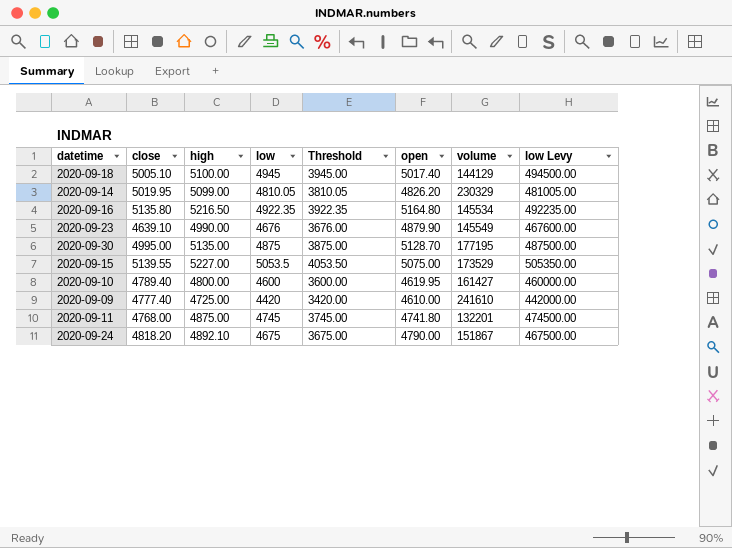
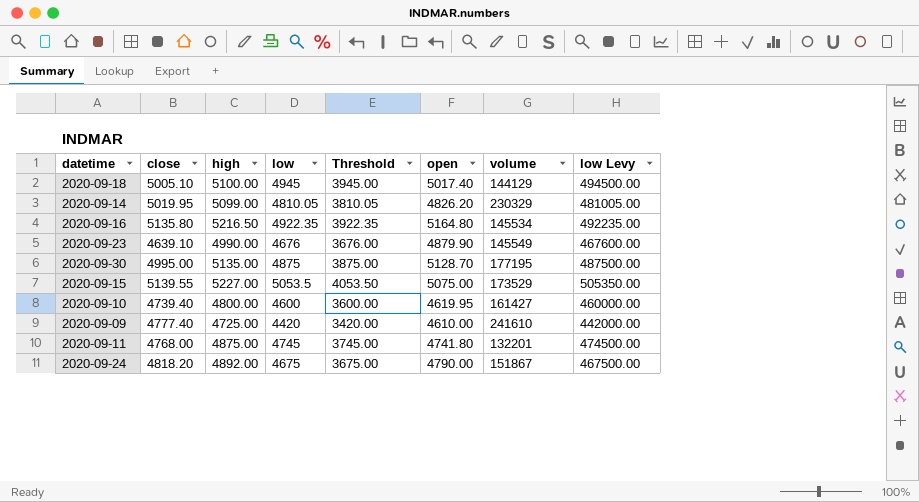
2020-09-10 | close: 4789.40 -> 4739.40
2020-09-24 | high: 4892.10 -> 4892.00

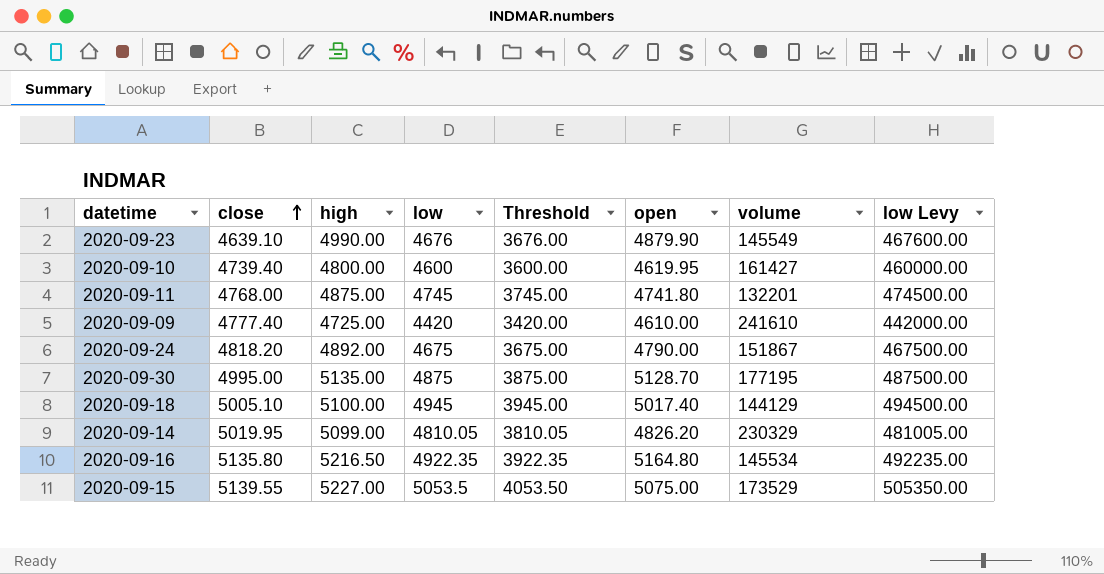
row order: none -> close ascending

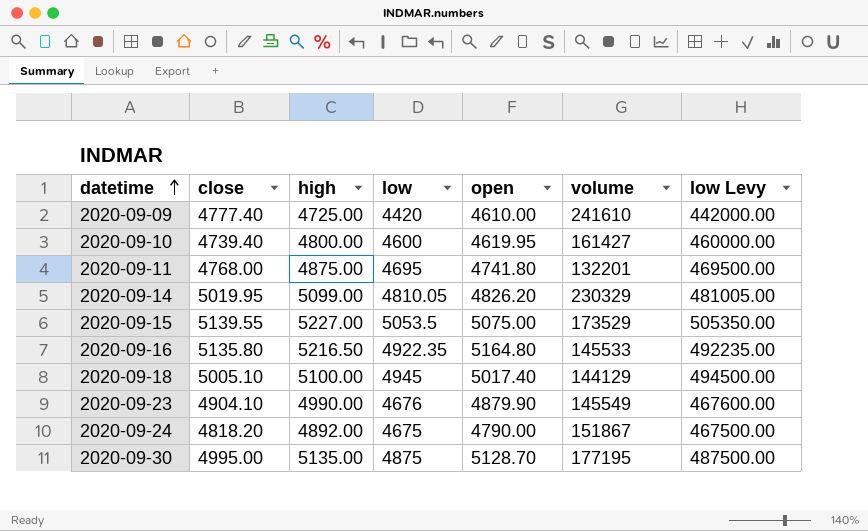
row order: close ascending -> datetime ascending
column Threshold | formula: [low] - 1000 -> none
2020-09-11 | low: 4745 -> 4695
2020-09-11 | low Levy: 474500.00 -> 469500.00
2020-09-16 | volume: 145534 -> 145533
2020-09-23 | close: 4639.10 -> 4904.10

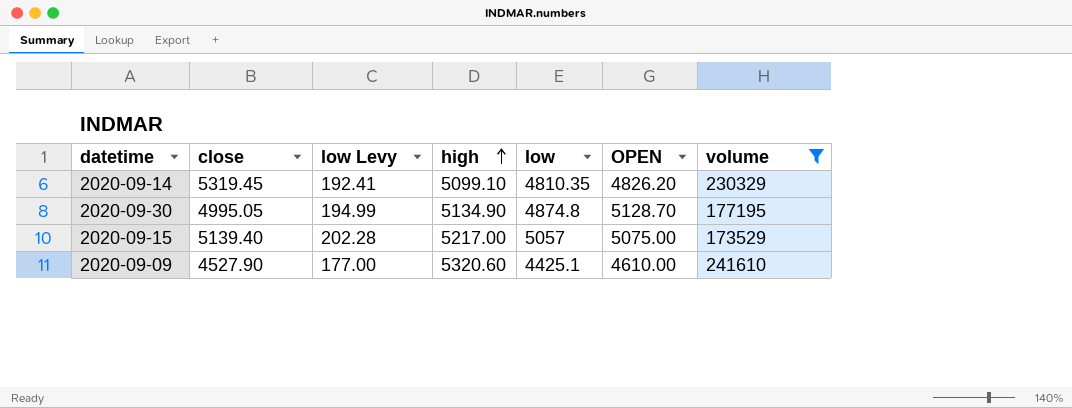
filter: none -> volume >= 173529
row order: datetime ascending -> high ascending
column low Levy | formula: [low] * 100 -> [low] * 0.04
column low Levy | position: 7 -> 3
column name: open -> OPEN
2020-09-14 | close: 5019.95 -> 5319.45
2020-09-14 | high: 5099.00 -> 5099.10
2020-09-14 | low: 4810.05 -> 4810.35
2020-09-30 | close: 4995.00 -> 4995.05
2020-09-30 | high: 5135.00 -> 5134.90
2020-09-30 | low: 4875 -> 4874.8
2020-09-15 | close: 5139.55 -> 5139.40
2020-09-15 | high: 5227.00 -> 5217.00
2020-09-15 | low: 5053.5 -> 5057
2020-09-09 | close: 4777.40 -> 4527.90
2020-09-09 | high: 4725.00 -> 5320.60
2020-09-09 | low: 4420 -> 4425.1

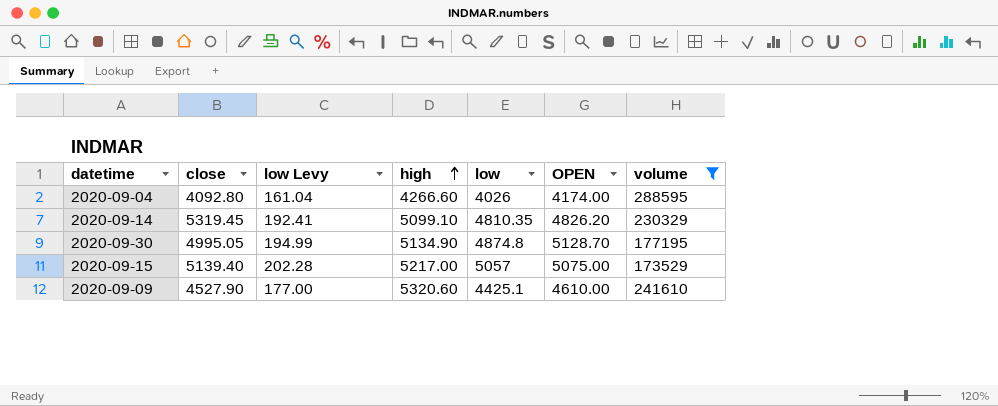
row 2020-09-04: none -> 4092.80 | 161.04 | 4266.60 | 4026 | 4174.00 | 288595

